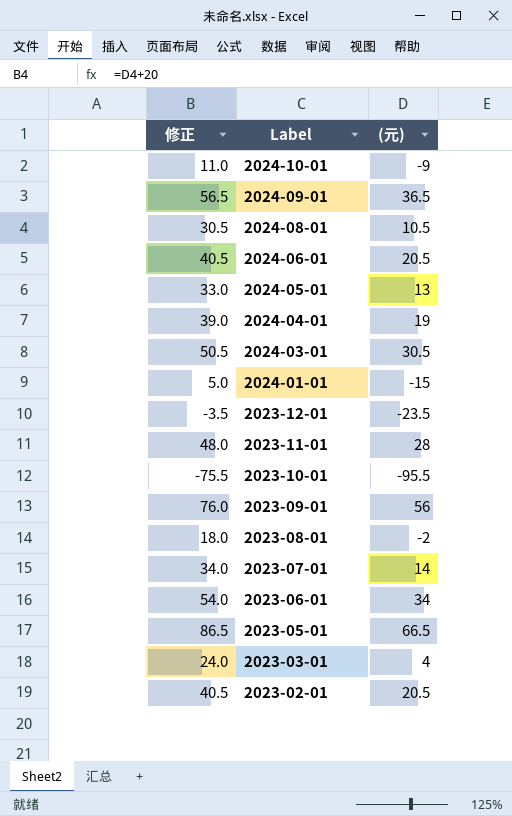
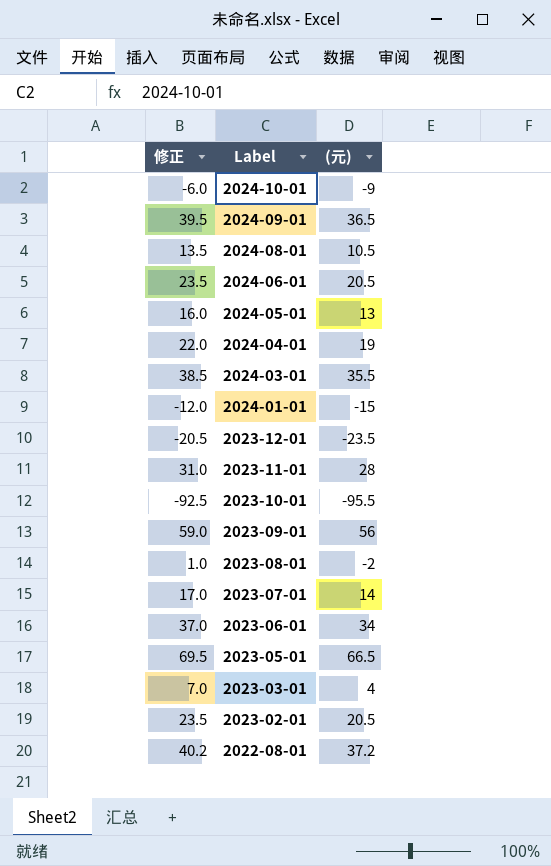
column 修正 | formula: [(元)] + 20 -> [(元)] + 3
2024-03-01 | (元): 30.5 -> 35.5
row 2022-08-01: none -> 40.2 | 37.2

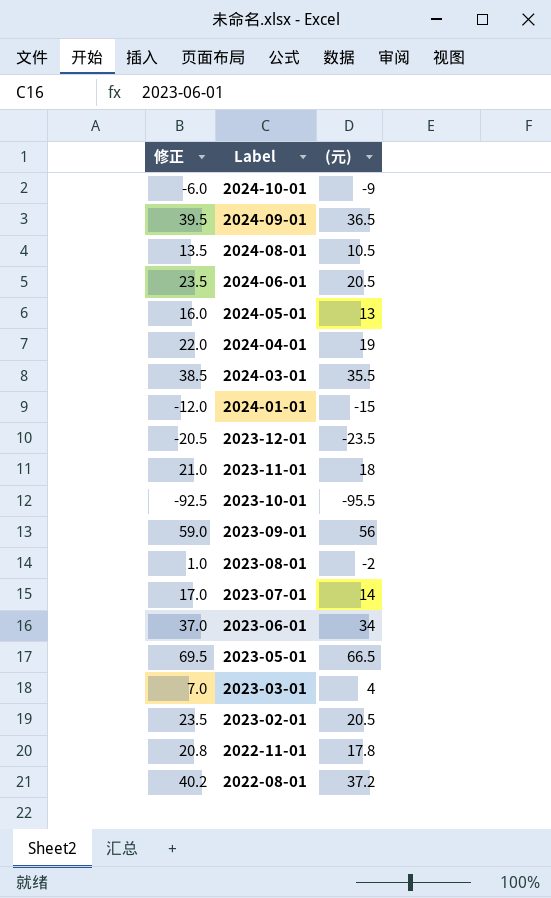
2023-11-01 | 修正: 31.0 -> 21.0
2023-11-01 | (元): 28 -> 18
row 2022-11-01: none -> 20.8 | 17.8

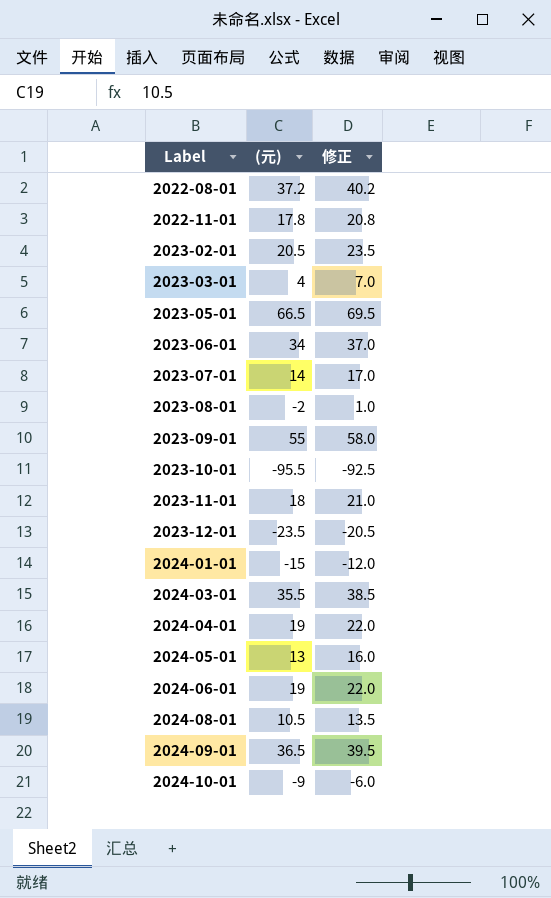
row order: Label descending -> Label ascending
column 修正 | position: 1 -> 3
2023-09-01 | (元): 56 -> 55
2023-09-01 | 修正: 59.0 -> 58.0
2024-06-01 | (元): 20.5 -> 19
2024-06-01 | 修正: 23.5 -> 22.0

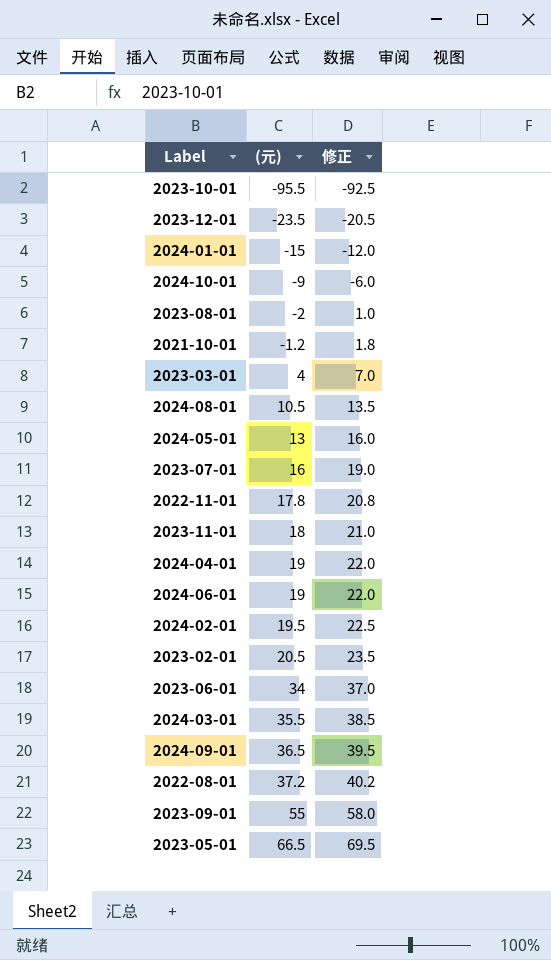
row order: Label ascending -> (元) ascending
row 2021-10-01: none -> -1.2 | 1.8
2023-07-01 | (元): 14 -> 16
2023-07-01 | 修正: 17.0 -> 19.0
row 2024-02-01: none -> 19.5 | 22.5

